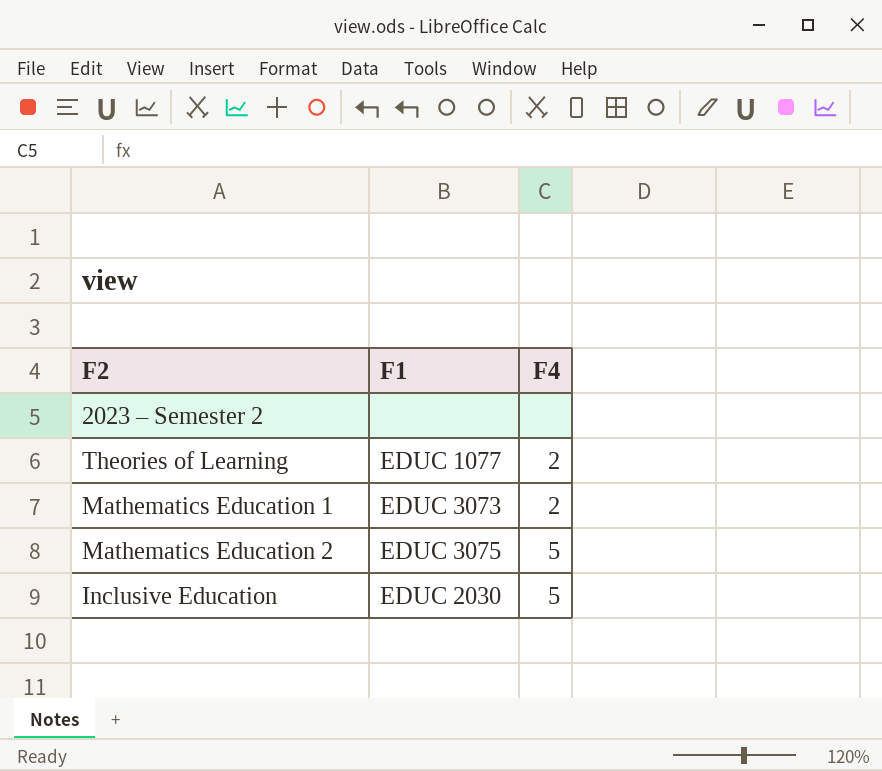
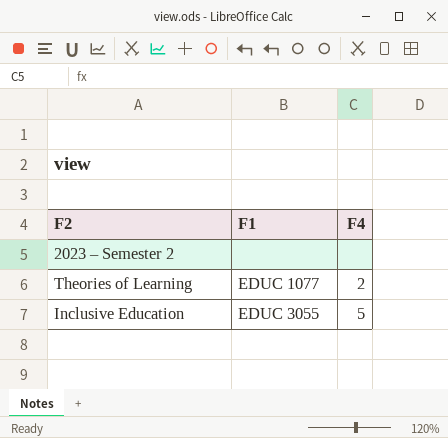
row Mathematics Education 1: EDUC 3073 | 2 -> none
row Mathematics Education 2: EDUC 3075 | 5 -> none
Inclusive Education | F1: EDUC 2030 -> EDUC 3055

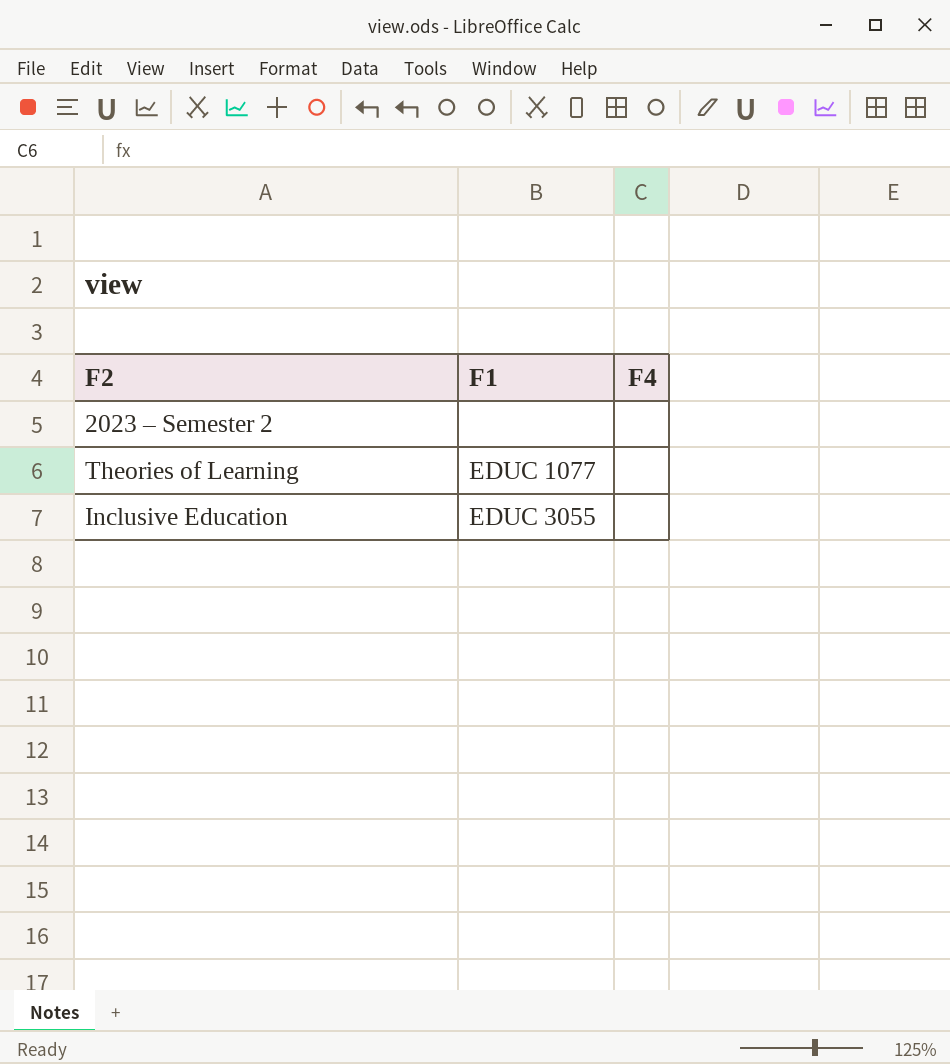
Theories of Learning | F4: 2 -> none
Inclusive Education | F4: 5 -> none

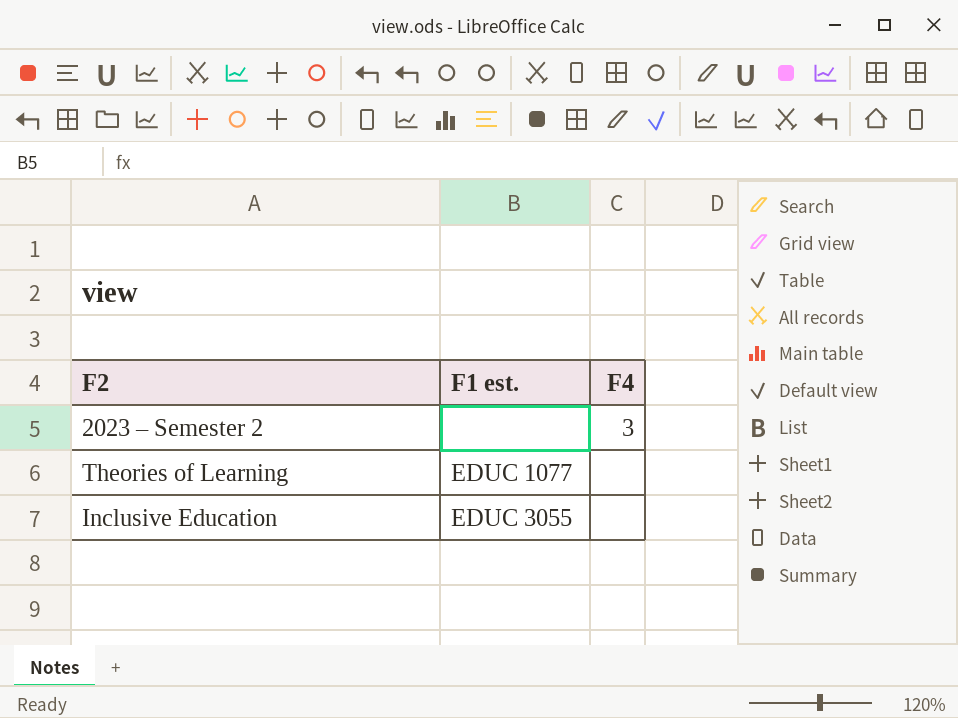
column name: F1 -> F1 est.
2023 – Semester 2 | F4: none -> 3

